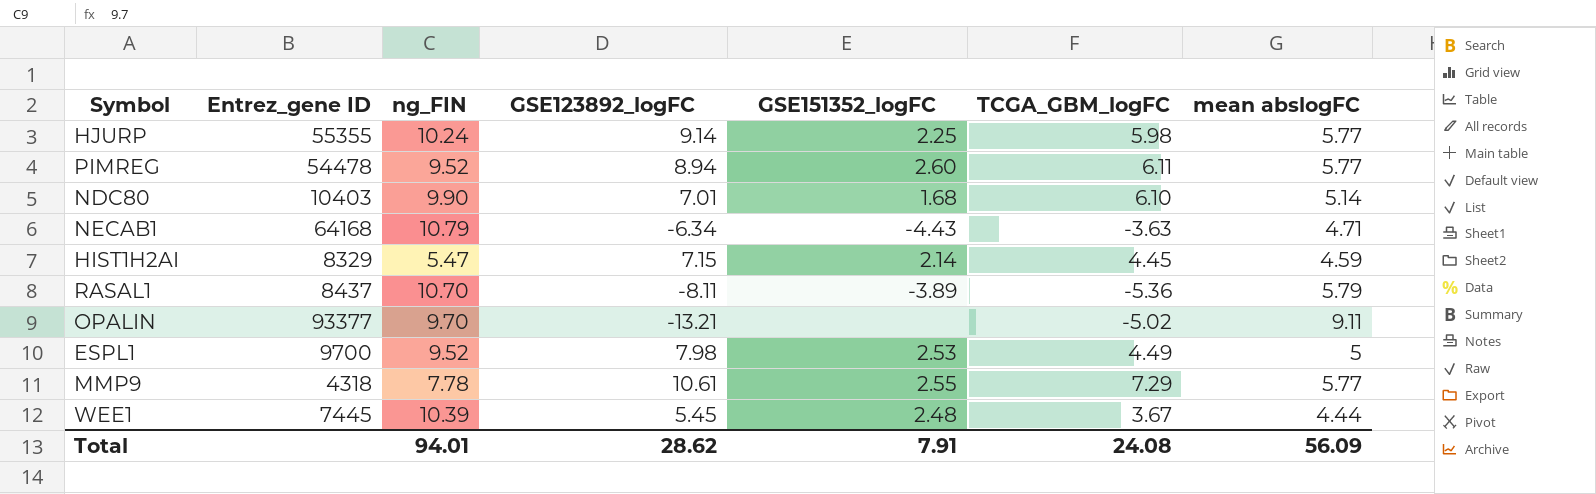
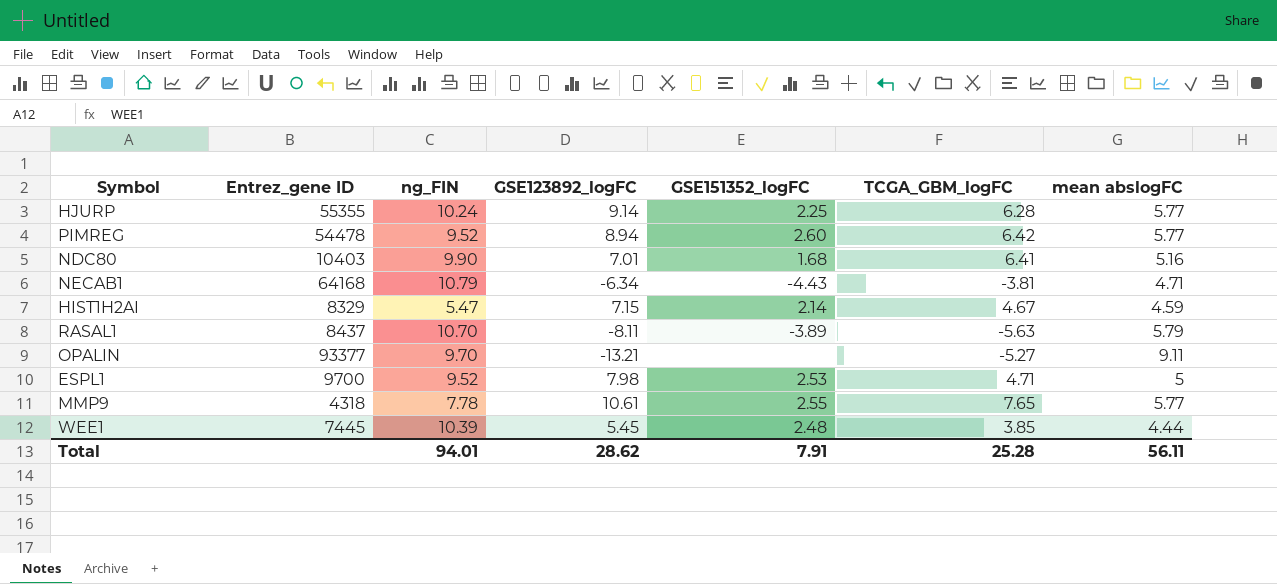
HJURP | TCGA_GBM_logFC: 5.98 -> 6.28
PIMREG | TCGA_GBM_logFC: 6.11 -> 6.42
NDC80 | TCGA_GBM_logFC: 6.10 -> 6.41
NDC80 | mean abslogFC: 5.14 -> 5.16
NECAB1 | TCGA_GBM_logFC: -3.63 -> -3.81
HIST1H2AI | TCGA_GBM_logFC: 4.45 -> 4.67
RASAL1 | TCGA_GBM_logFC: -5.36 -> -5.63
OPALIN | TCGA_GBM_logFC: -5.02 -> -5.27
ESPL1 | TCGA_GBM_logFC: 4.49 -> 4.71
MMP9 | TCGA_GBM_logFC: 7.29 -> 7.65
WEE1 | TCGA_GBM_logFC: 3.67 -> 3.85
Total | TCGA_GBM_logFC: 24.08 -> 25.28
Total | mean abslogFC: 56.09 -> 56.11

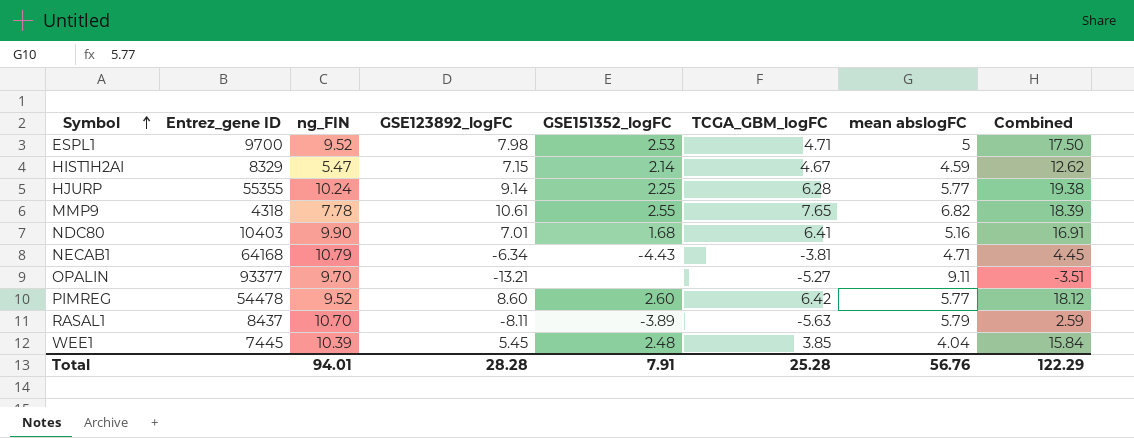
row order: none -> Symbol ascending
column Combined | formula: none -> [ng_FIN] + [GSE123892_logFC]
MMP9 | mean abslogFC: 5.77 -> 6.82
PIMREG | GSE123892_logFC: 8.94 -> 8.60
WEE1 | mean abslogFC: 4.44 -> 4.04
Total | GSE123892_logFC: 28.62 -> 28.28
Total | mean abslogFC: 56.11 -> 56.76

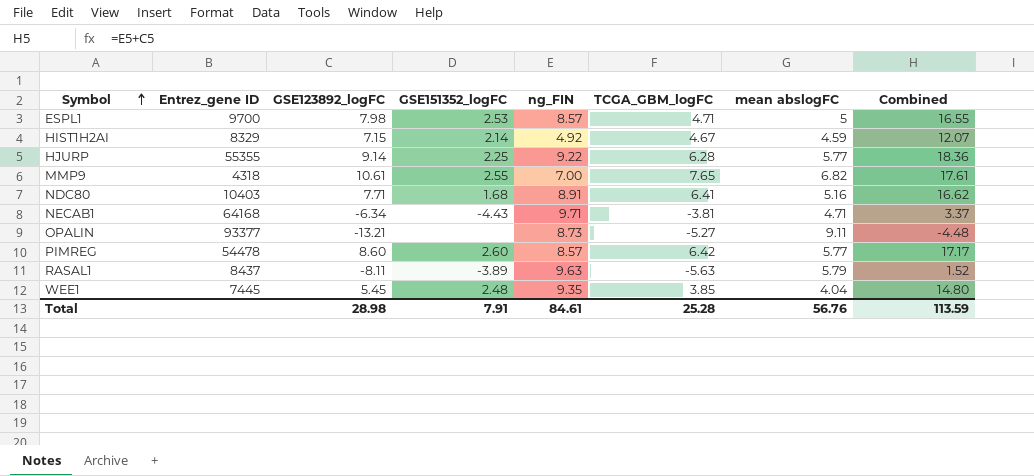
column ng_FIN | position: 3 -> 5
ESPL1 | ng_FIN: 9.52 -> 8.57
ESPL1 | Combined: 17.50 -> 16.55
HIST1H2AI | ng_FIN: 5.47 -> 4.92
HIST1H2AI | Combined: 12.62 -> 12.07
HJURP | ng_FIN: 10.24 -> 9.22
HJURP | Combined: 19.38 -> 18.36
MMP9 | ng_FIN: 7.78 -> 7.00
MMP9 | Combined: 18.39 -> 17.61
NDC80 | GSE123892_logFC: 7.01 -> 7.71
NDC80 | ng_FIN: 9.90 -> 8.91
NDC80 | Combined: 16.91 -> 16.62
NECAB1 | ng_FIN: 10.79 -> 9.71
NECAB1 | Combined: 4.45 -> 3.37
OPALIN | ng_FIN: 9.70 -> 8.73
OPALIN | Combined: -3.51 -> -4.48
PIMREG | ng_FIN: 9.52 -> 8.57
PIMREG | Combined: 18.12 -> 17.17
RASAL1 | ng_FIN: 10.70 -> 9.63
RASAL1 | Combined: 2.59 -> 1.52
WEE1 | ng_FIN: 10.39 -> 9.35
WEE1 | Combined: 15.84 -> 14.80
Total | GSE123892_logFC: 28.28 -> 28.98
Total | ng_FIN: 94.01 -> 84.61
Total | Combined: 122.29 -> 113.59

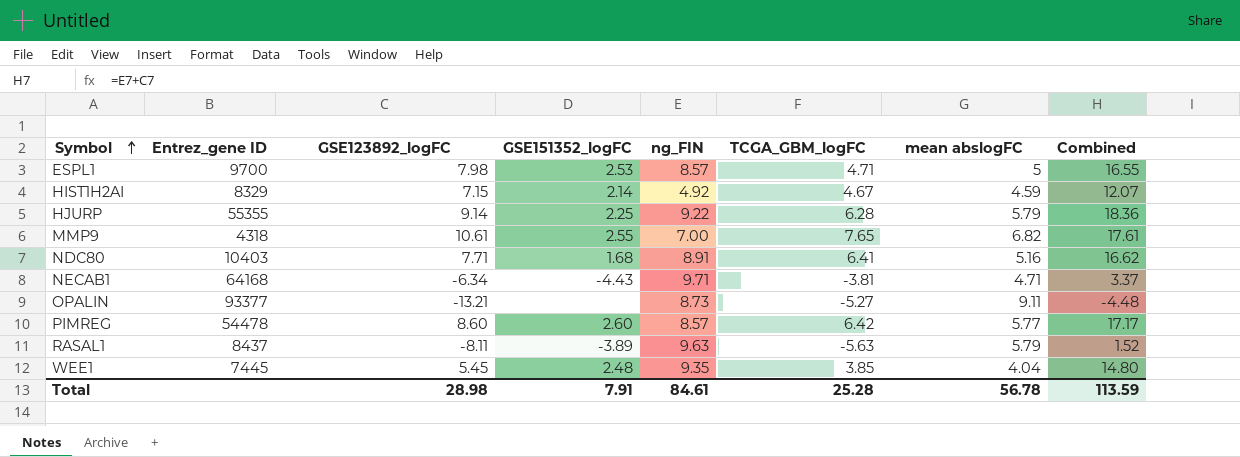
HJURP | mean abslogFC: 5.77 -> 5.79
Total | mean abslogFC: 56.76 -> 56.78

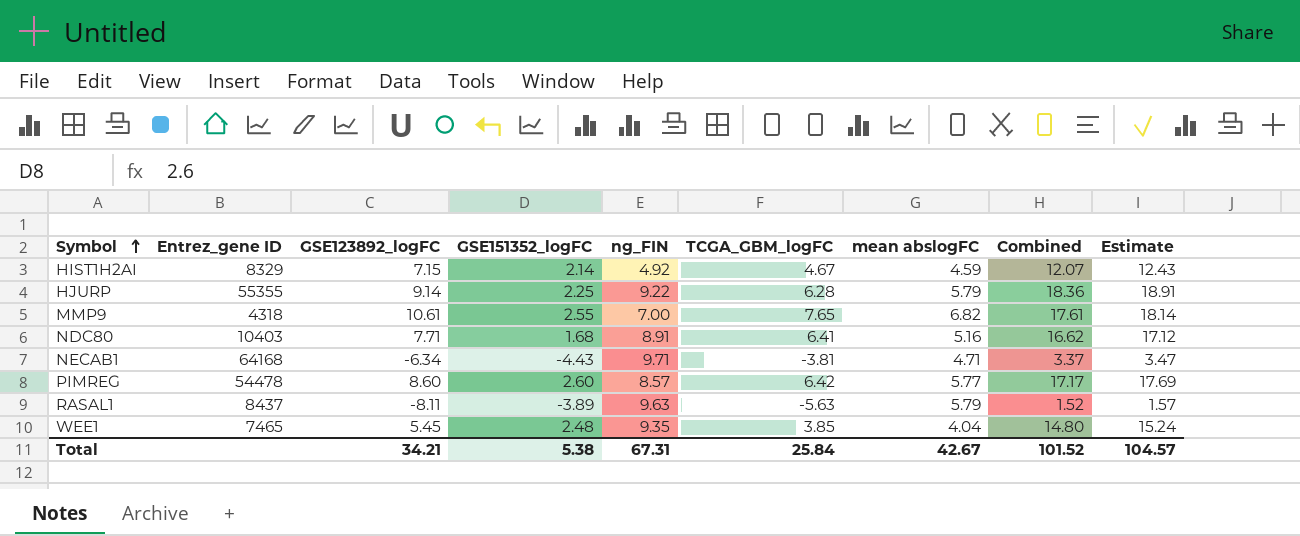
column Estimate | formula: none -> [Combined] * 1.03
row ESPL1: 9700 | 7.98 | 2.53 | 8.57 | 4.71 | 5 | 16.55 -> none
row OPALIN: 93377 | -13.21 | none | 8.73 | -5.27 | 9.11 | -4.48 -> none
WEE1 | Entrez_gene ID: 7445 -> 7465
Total | GSE123892_logFC: 28.98 -> 34.21
Total | GSE151352_logFC: 7.91 -> 5.38
Total | ng_FIN: 84.61 -> 67.31
Total | TCGA_GBM_logFC: 25.28 -> 25.84
Total | mean abslogFC: 56.78 -> 42.67
Total | Combined: 113.59 -> 101.52

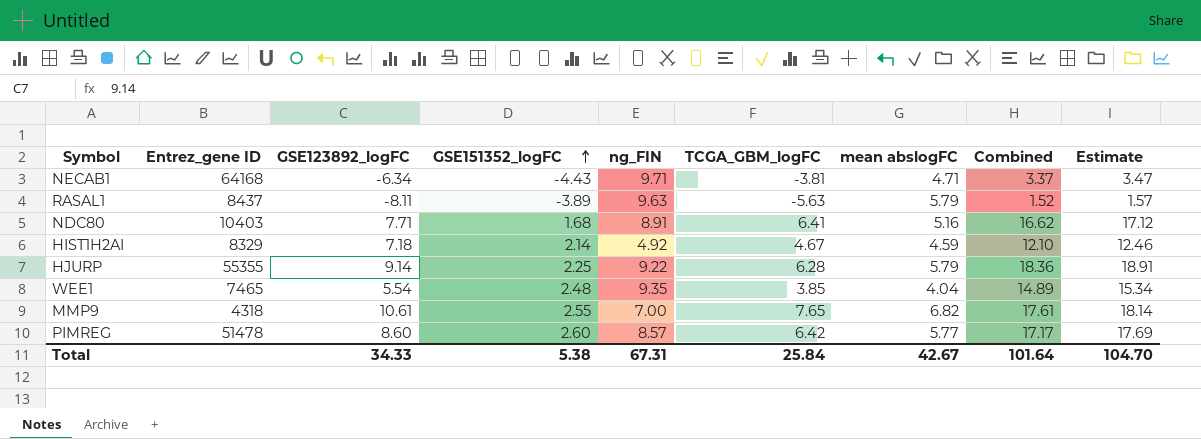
row order: Symbol ascending -> GSE151352_logFC ascending
HIST1H2AI | GSE123892_logFC: 7.15 -> 7.18
HIST1H2AI | Combined: 12.07 -> 12.10
HIST1H2AI | Estimate: 12.43 -> 12.46
WEE1 | GSE123892_logFC: 5.45 -> 5.54
WEE1 | Combined: 14.80 -> 14.89
WEE1 | Estimate: 15.24 -> 15.34
PIMREG | Entrez_gene ID: 54478 -> 51478
Total | GSE123892_logFC: 34.21 -> 34.33
Total | Combined: 101.52 -> 101.64
Total | Estimate: 104.57 -> 104.70

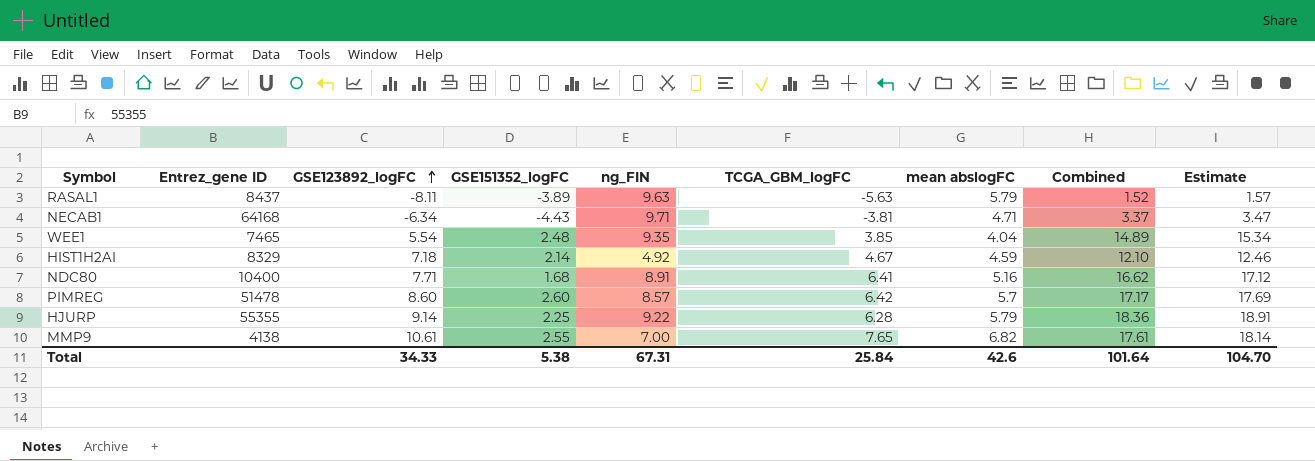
row order: GSE151352_logFC ascending -> GSE123892_logFC ascending
NDC80 | Entrez_gene ID: 10403 -> 10400
PIMREG | mean abslogFC: 5.77 -> 5.7
MMP9 | Entrez_gene ID: 4318 -> 4138
Total | mean abslogFC: 42.67 -> 42.6

